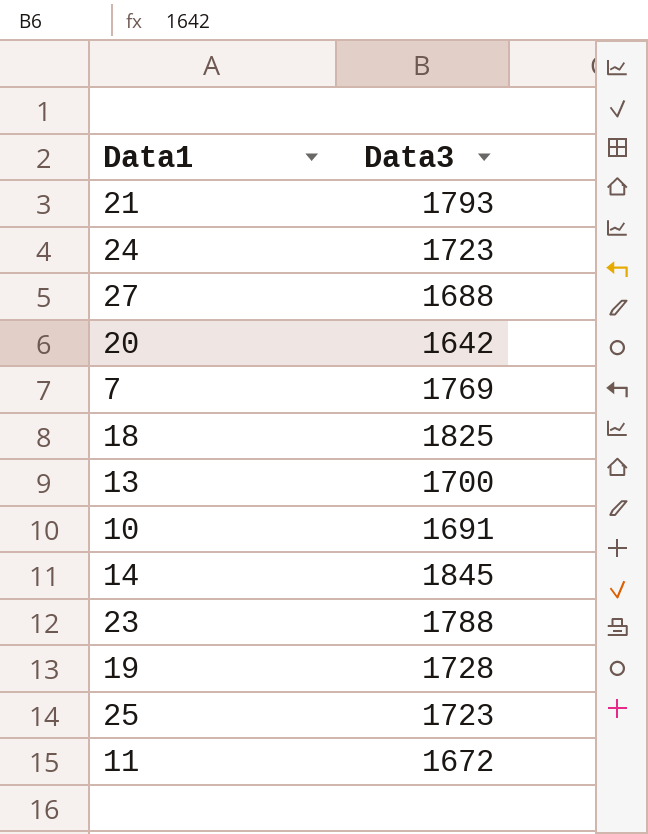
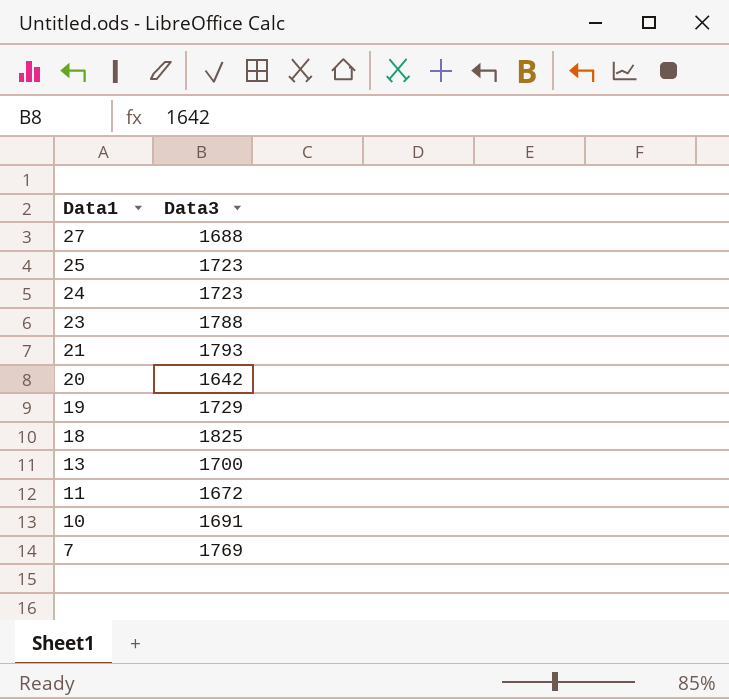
row order: none -> Data1 descending
row 14: 1845 -> none
19 | Data3: 1728 -> 1729

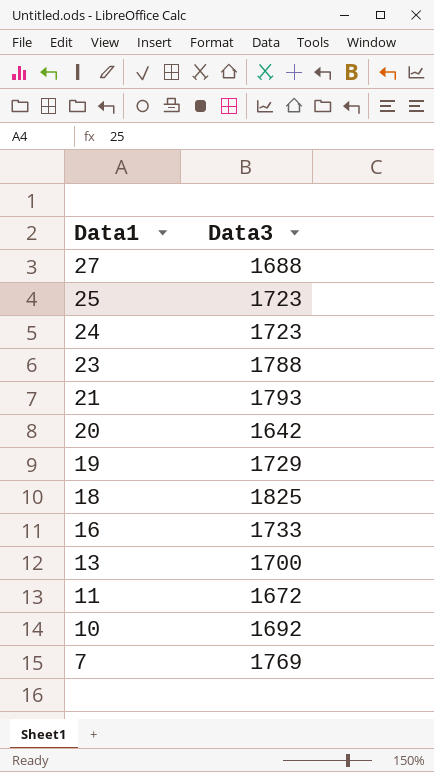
row 16: none -> 1733
10 | Data3: 1691 -> 1692

